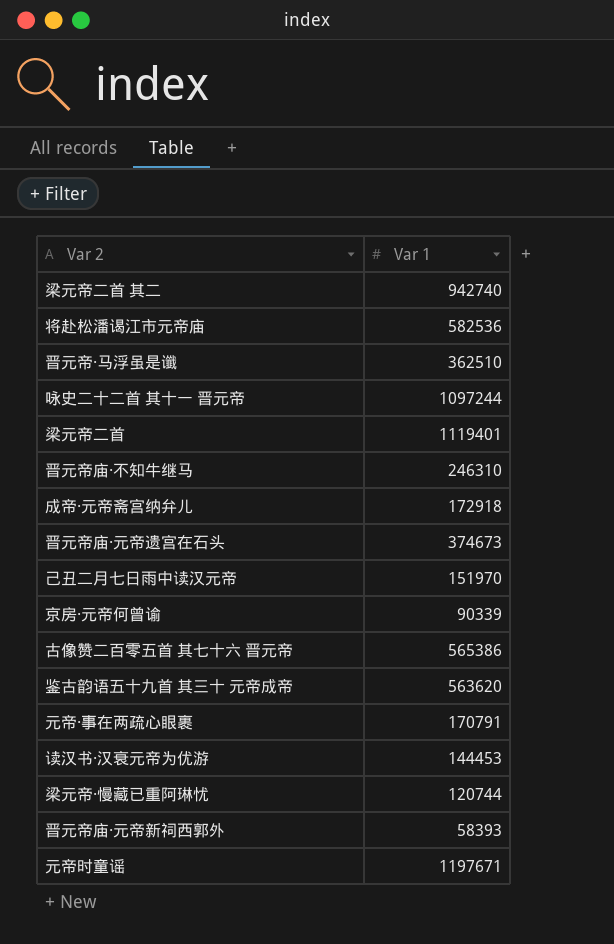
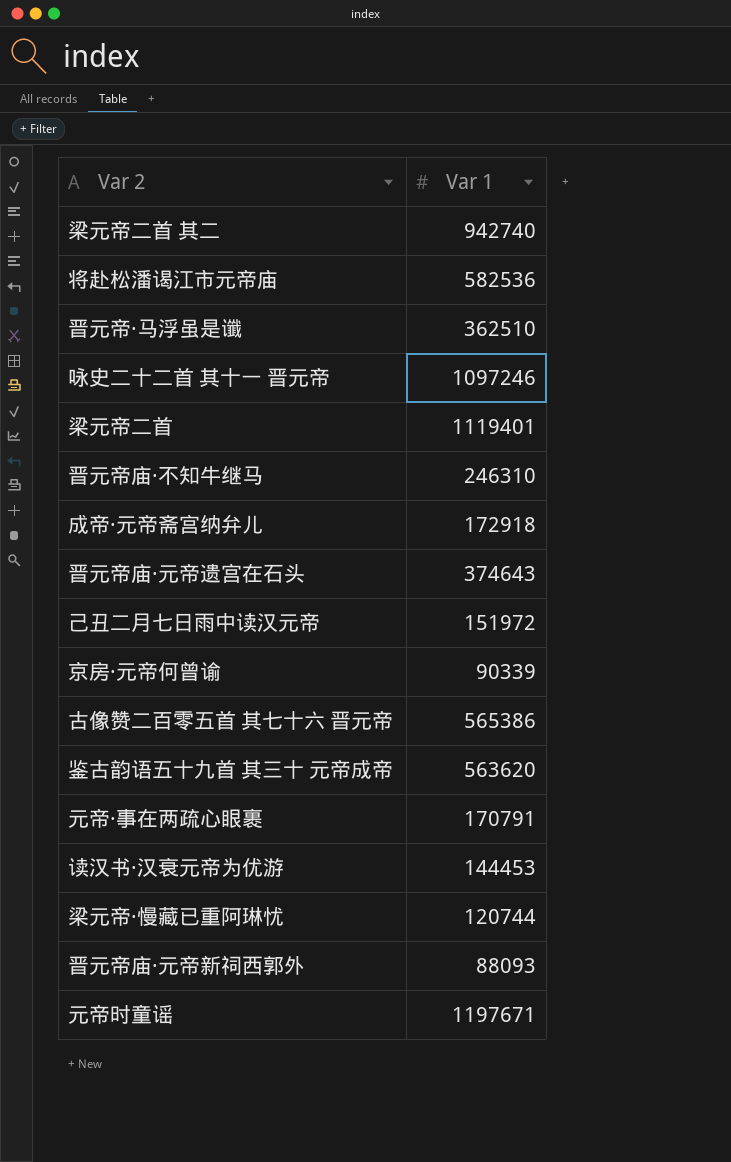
咏史二十二首 其十一 晋元帝 | Var 1: 1097244 -> 1097246
晋元帝庙·元帝遗宫在石头 | Var 1: 374673 -> 374643
己丑二月七日雨中读汉元帝 | Var 1: 151970 -> 151972
晋元帝庙·元帝新祠西郭外 | Var 1: 58393 -> 88093

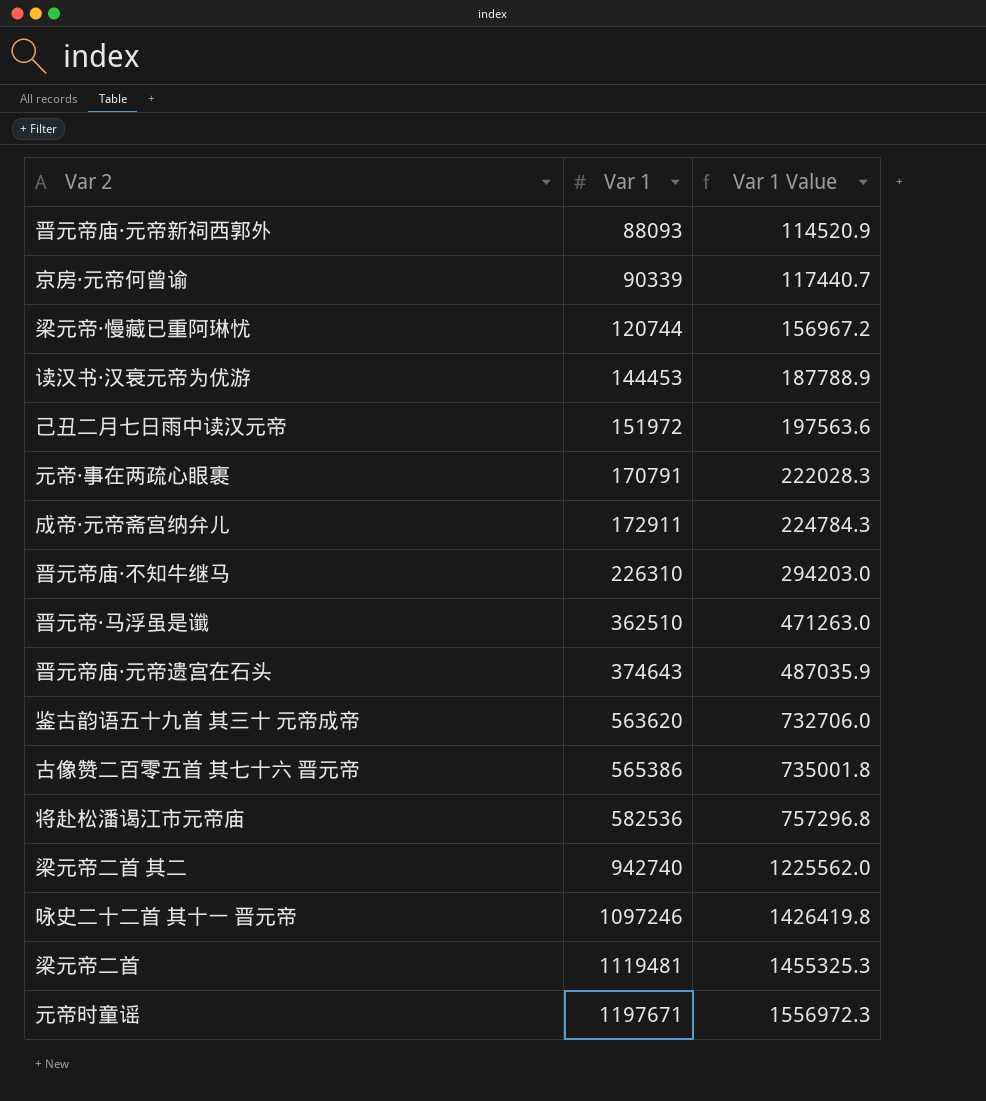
row order: none -> Var 1 ascending
column Var 1 Value | formula: none -> [Var 1] * 1.3
成帝·元帝斋宫纳弁儿 | Var 1: 172918 -> 172911
晋元帝庙·不知牛继马 | Var 1: 246310 -> 226310
梁元帝二首 | Var 1: 1119401 -> 1119481

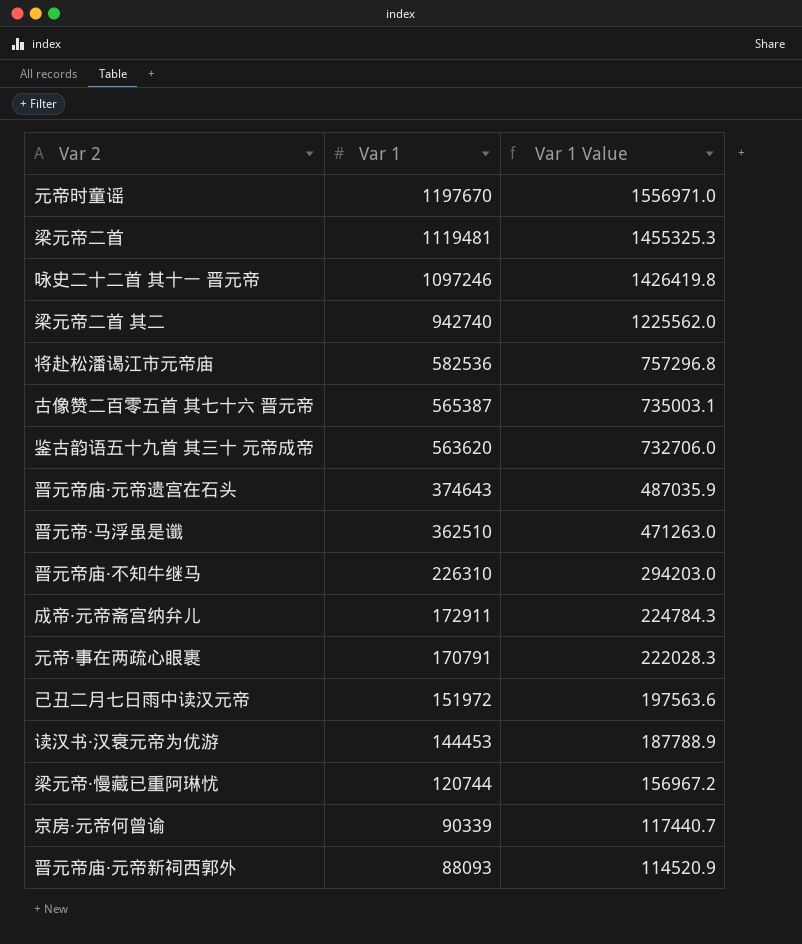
row order: Var 1 ascending -> Var 1 descending
元帝时童谣 | Var 1: 1197671 -> 1197670
元帝时童谣 | Var 1 Value: 1556972.3 -> 1556971.0
古像赞二百零五首 其七十六 晋元帝 | Var 1: 565386 -> 565387
古像赞二百零五首 其七十六 晋元帝 | Var 1 Value: 735001.8 -> 735003.1

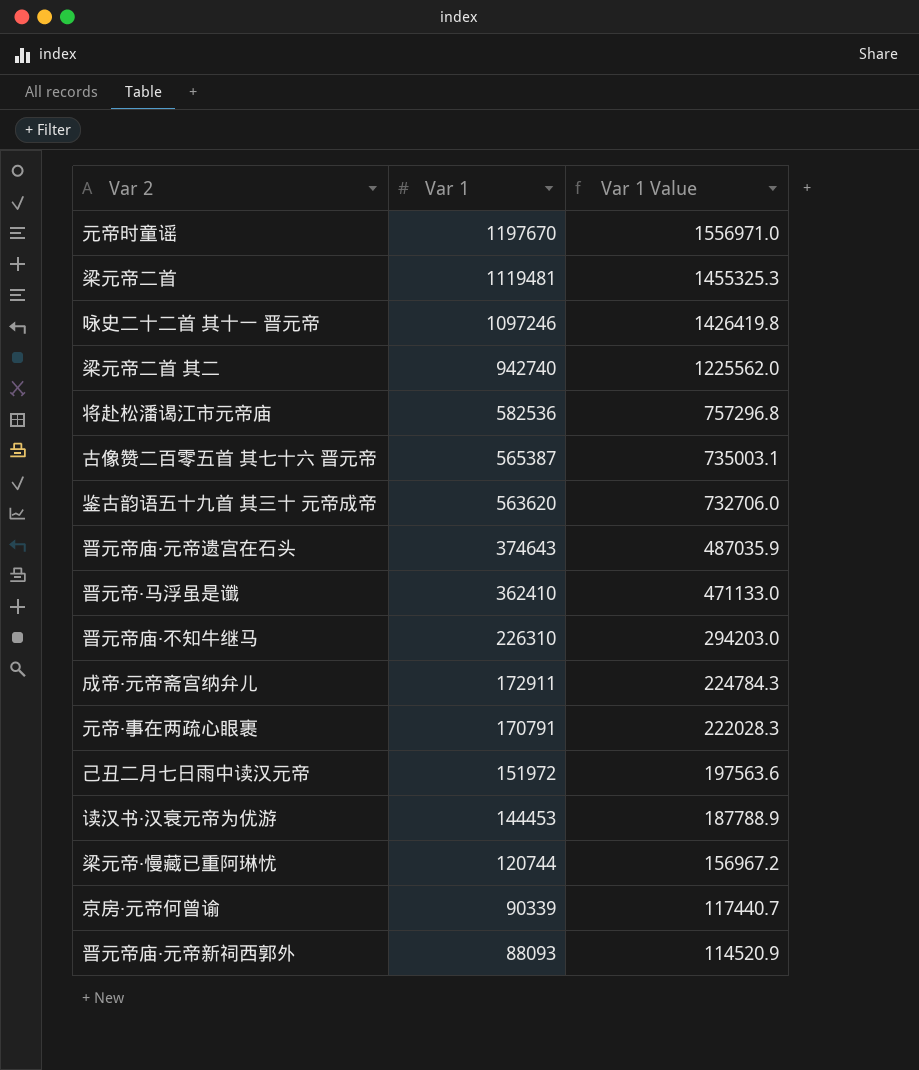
晋元帝·马浮虽是谶 | Var 1: 362510 -> 362410
晋元帝·马浮虽是谶 | Var 1 Value: 471263.0 -> 471133.0

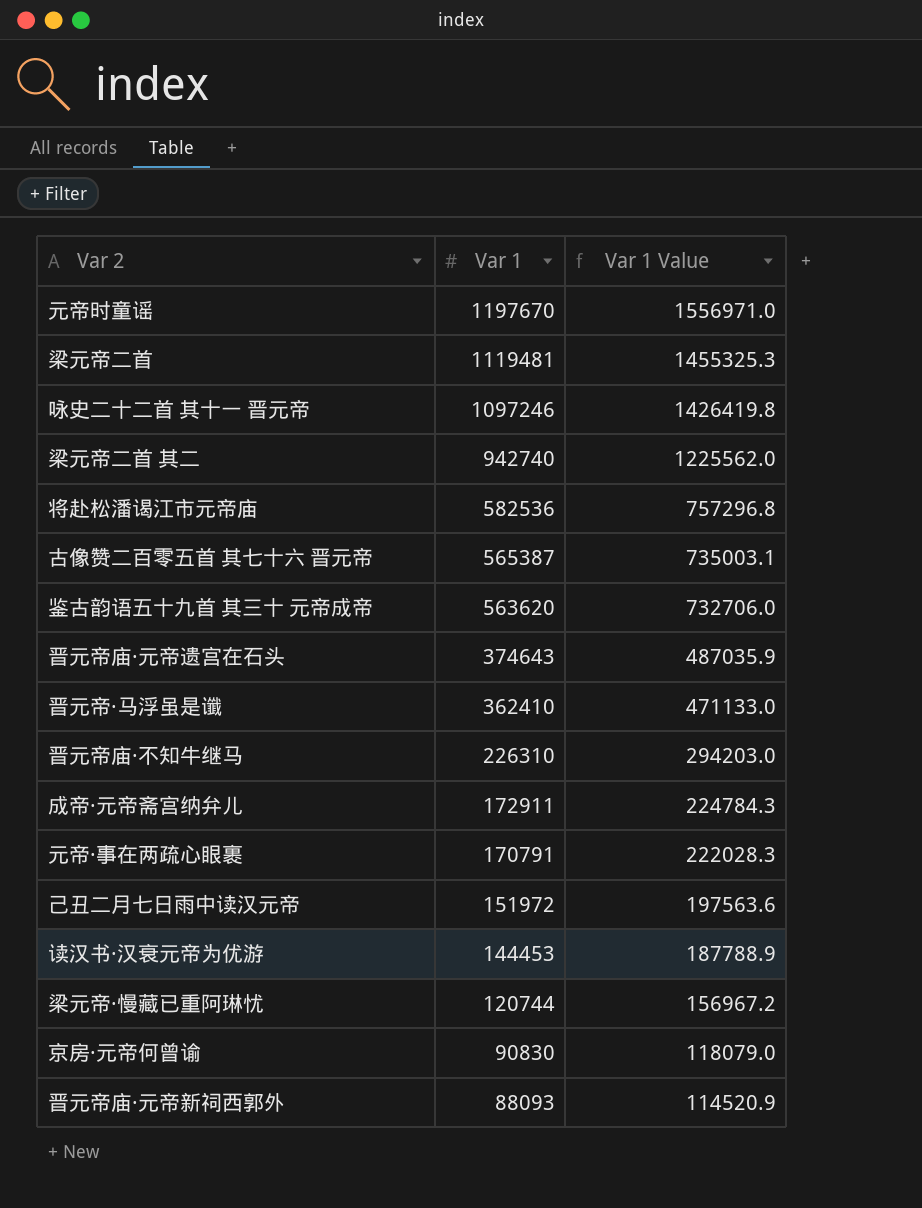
京房·元帝何曾谕 | Var 1: 90339 -> 90830
京房·元帝何曾谕 | Var 1 Value: 117440.7 -> 118079.0

